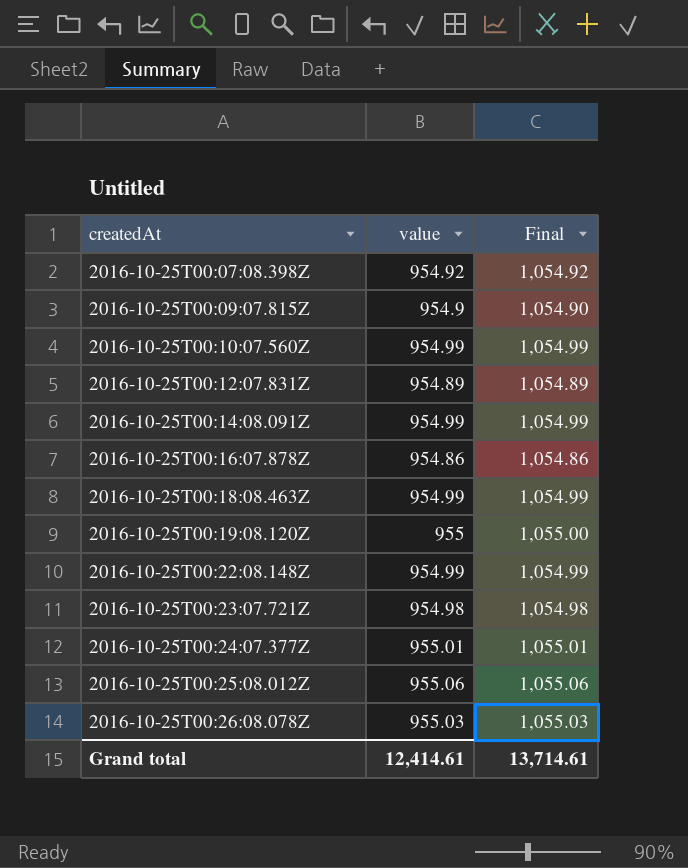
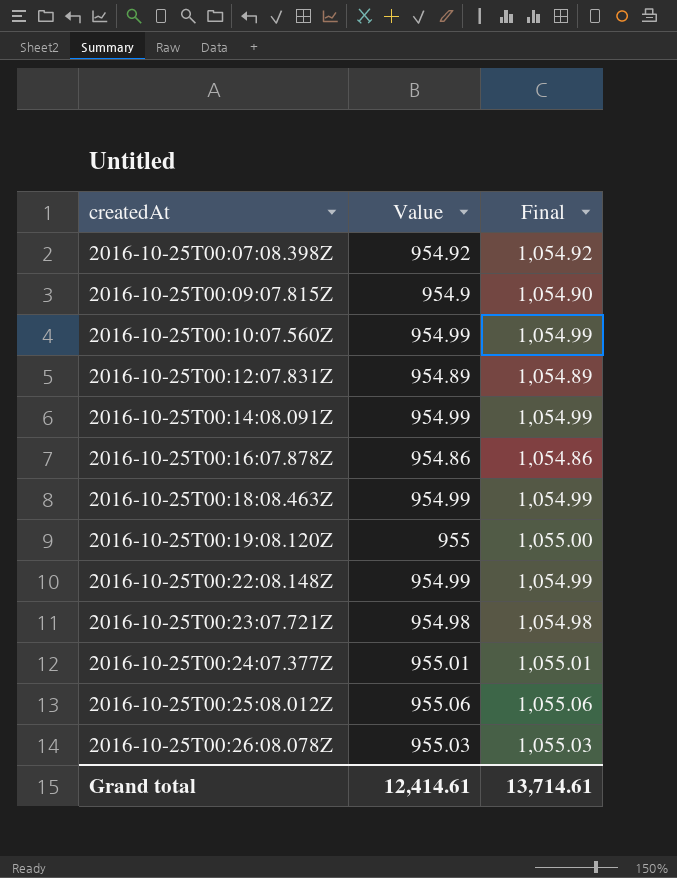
column name: value -> Value

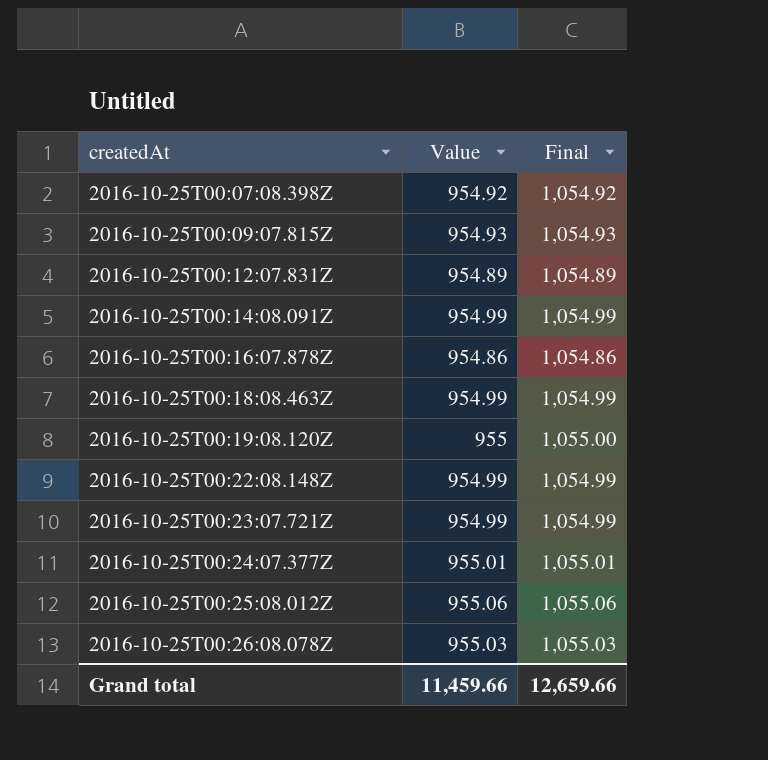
row 2016-10-25T00:10:07.560Z: 954.99 | 1,054.99 -> none
2016-10-25T00:09:07.815Z | Value: 954.9 -> 954.93
2016-10-25T00:09:07.815Z | Final: 1,054.90 -> 1,054.93
2016-10-25T00:23:07.721Z | Value: 954.98 -> 954.99
2016-10-25T00:23:07.721Z | Final: 1,054.98 -> 1,054.99
Grand total | Value: 12,414.61 -> 11,459.66
Grand total | Final: 13,714.61 -> 12,659.66

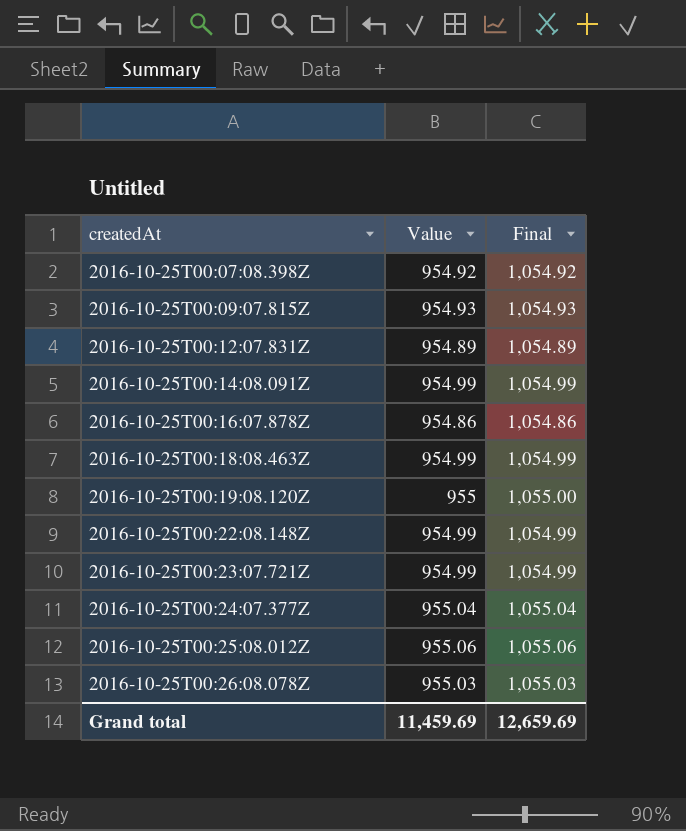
2016-10-25T00:24:07.377Z | Value: 955.01 -> 955.04
2016-10-25T00:24:07.377Z | Final: 1,055.01 -> 1,055.04
Grand total | Value: 11,459.66 -> 11,459.69
Grand total | Final: 12,659.66 -> 12,659.69

